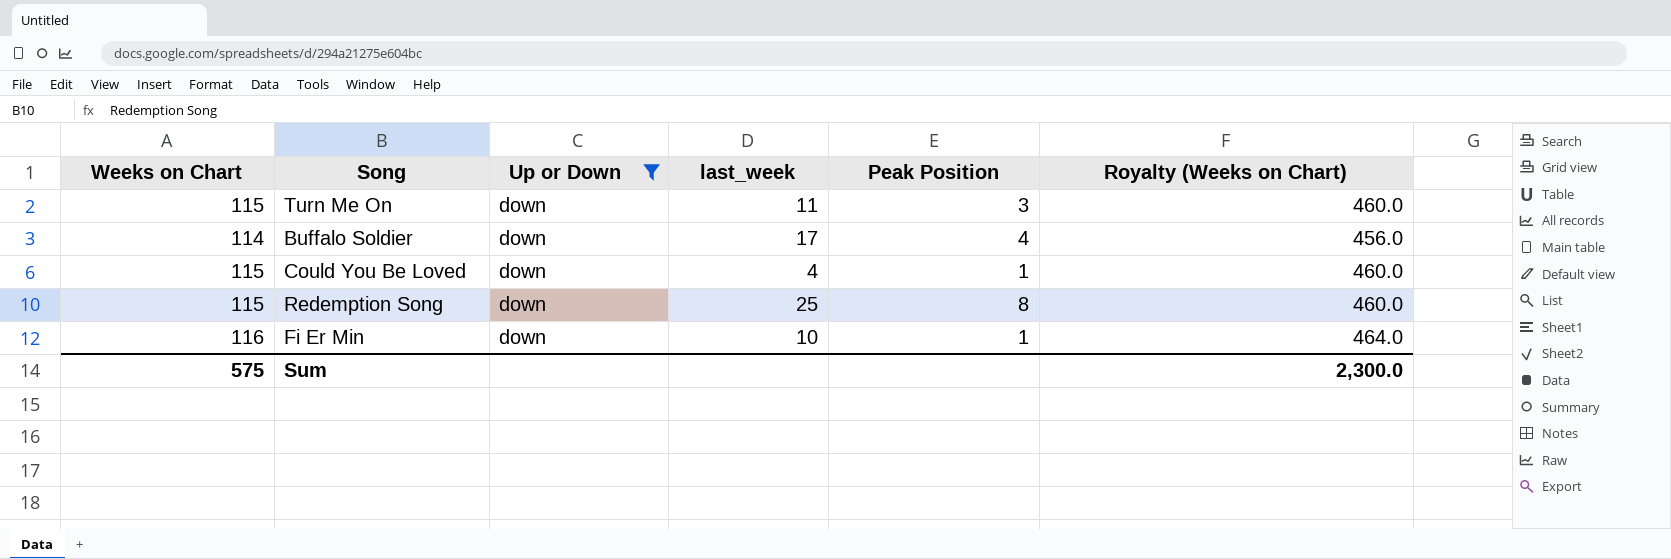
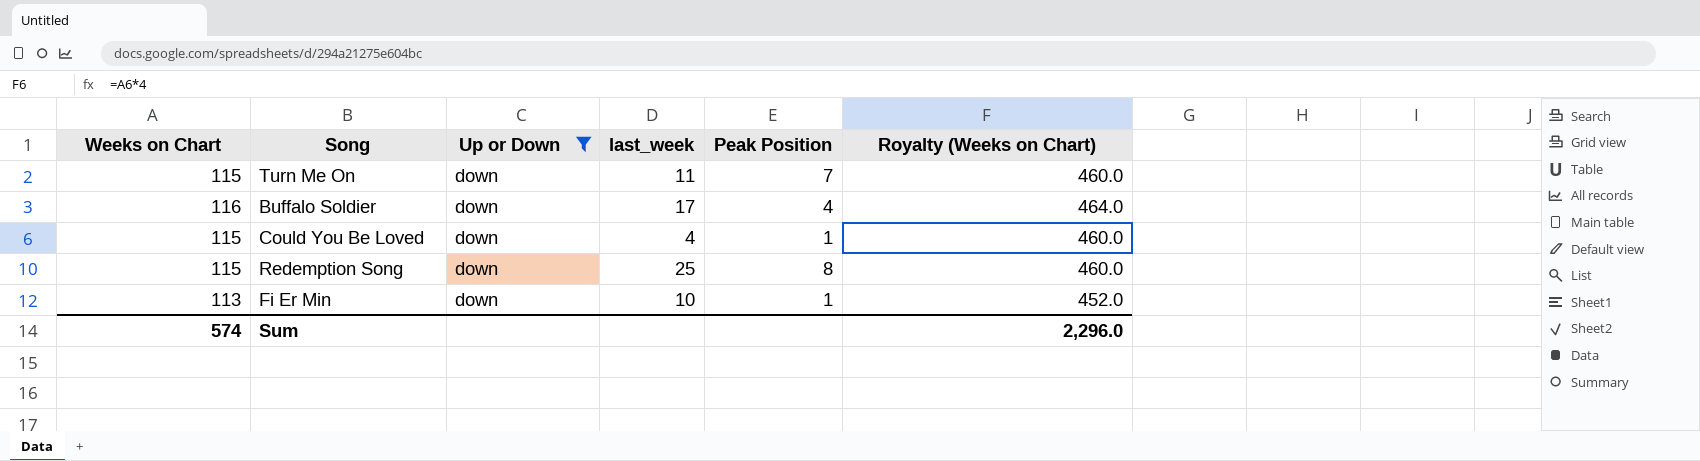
Turn Me On | Peak Position: 3 -> 7
Buffalo Soldier | Weeks on Chart: 114 -> 116
Buffalo Soldier | Royalty (Weeks on Chart): 456.0 -> 464.0
Fi Er Min | Weeks on Chart: 116 -> 113
Fi Er Min | Royalty (Weeks on Chart): 464.0 -> 452.0
Sum | Weeks on Chart: 575 -> 574
Sum | Royalty (Weeks on Chart): 2,300.0 -> 2,296.0

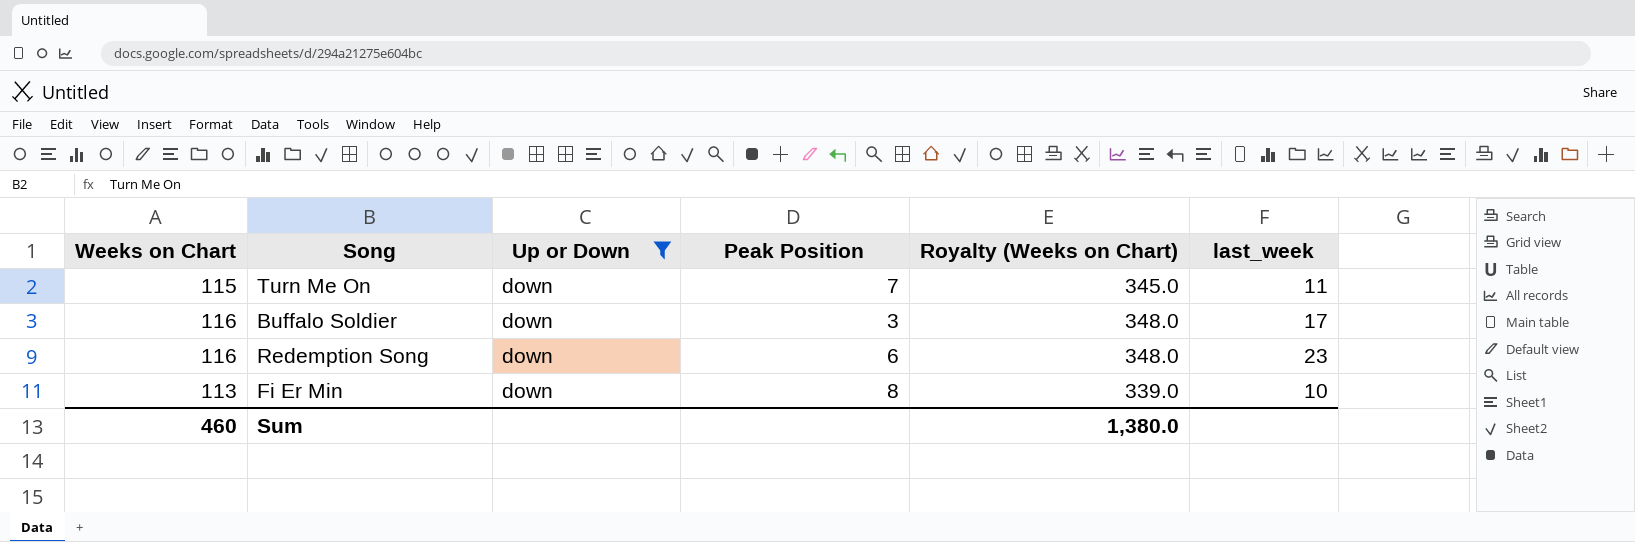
column Royalty (Weeks on Chart) | formula: [Weeks on Chart] * 4 -> [Weeks on Chart] * 3
column last_week | position: 4 -> 6
row Could You Be Loved: 115 | down | 4 | 1 | 460.0 -> none
Buffalo Soldier | Peak Position: 4 -> 3
Redemption Song | Weeks on Chart: 115 -> 116
Redemption Song | Peak Position: 8 -> 6
Redemption Song | last_week: 25 -> 23
Fi Er Min | Peak Position: 1 -> 8
Sum | Weeks on Chart: 574 -> 460
Sum | Royalty (Weeks on Chart): 2,296.0 -> 1,380.0

